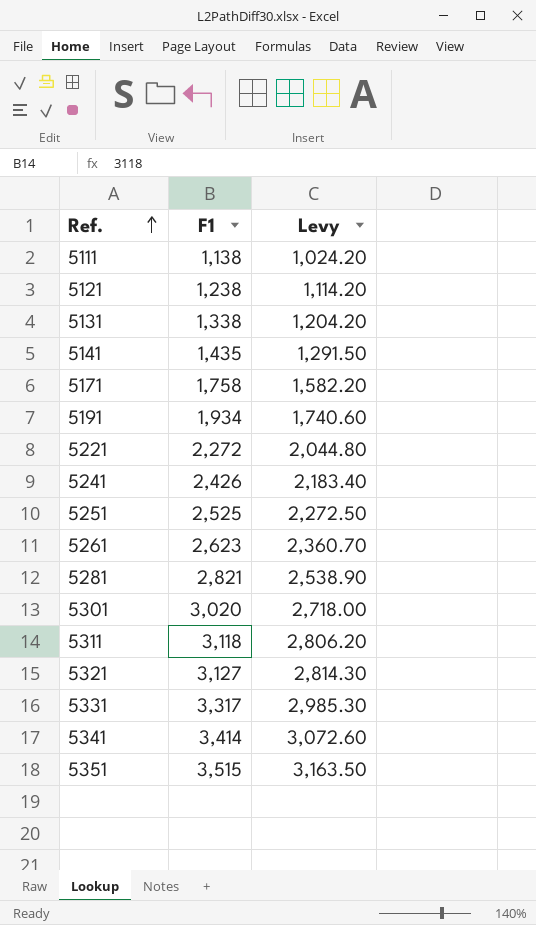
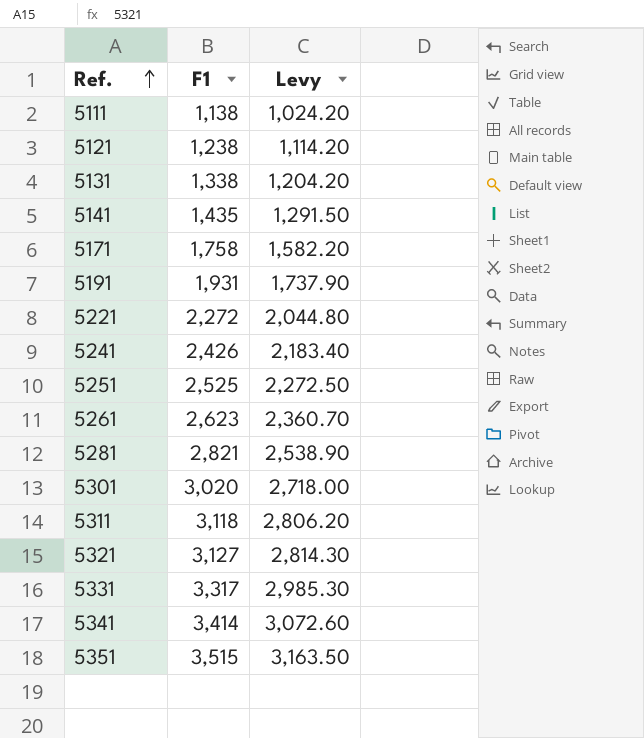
5191 | F1: 1,934 -> 1,931
5191 | Levy: 1,740.60 -> 1,737.90

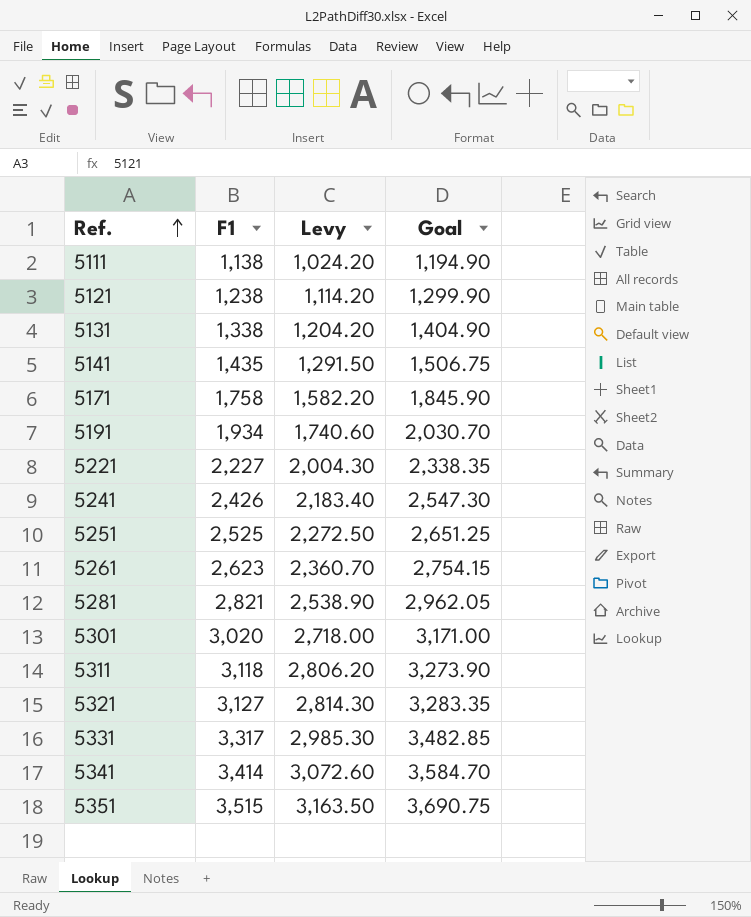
column Goal | formula: none -> [F1] * 1.05
5191 | F1: 1,931 -> 1,934
5191 | Levy: 1,737.90 -> 1,740.60
5221 | F1: 2,272 -> 2,227
5221 | Levy: 2,044.80 -> 2,004.30

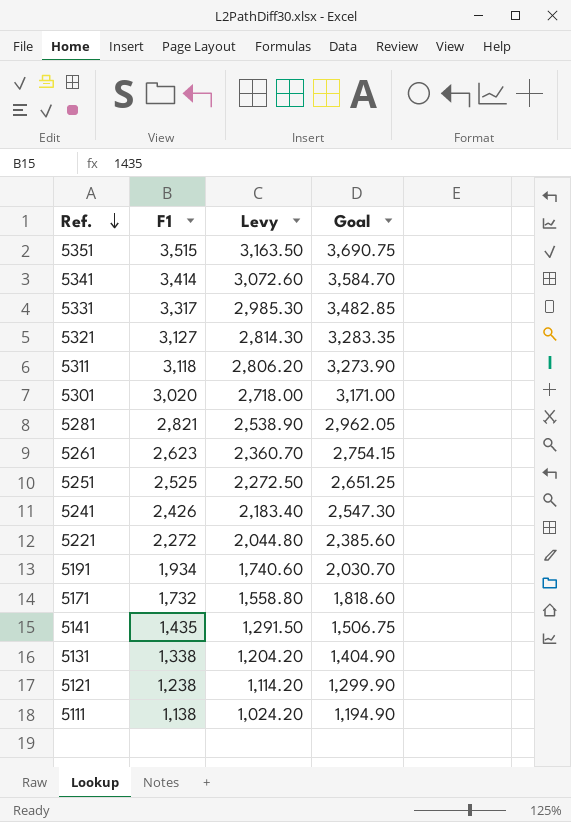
row order: Ref. ascending -> Ref. descending
5221 | F1: 2,227 -> 2,272
5221 | Levy: 2,004.30 -> 2,044.80
5221 | Goal: 2,338.35 -> 2,385.60
5171 | F1: 1,758 -> 1,732
5171 | Levy: 1,582.20 -> 1,558.80
5171 | Goal: 1,845.90 -> 1,818.60

